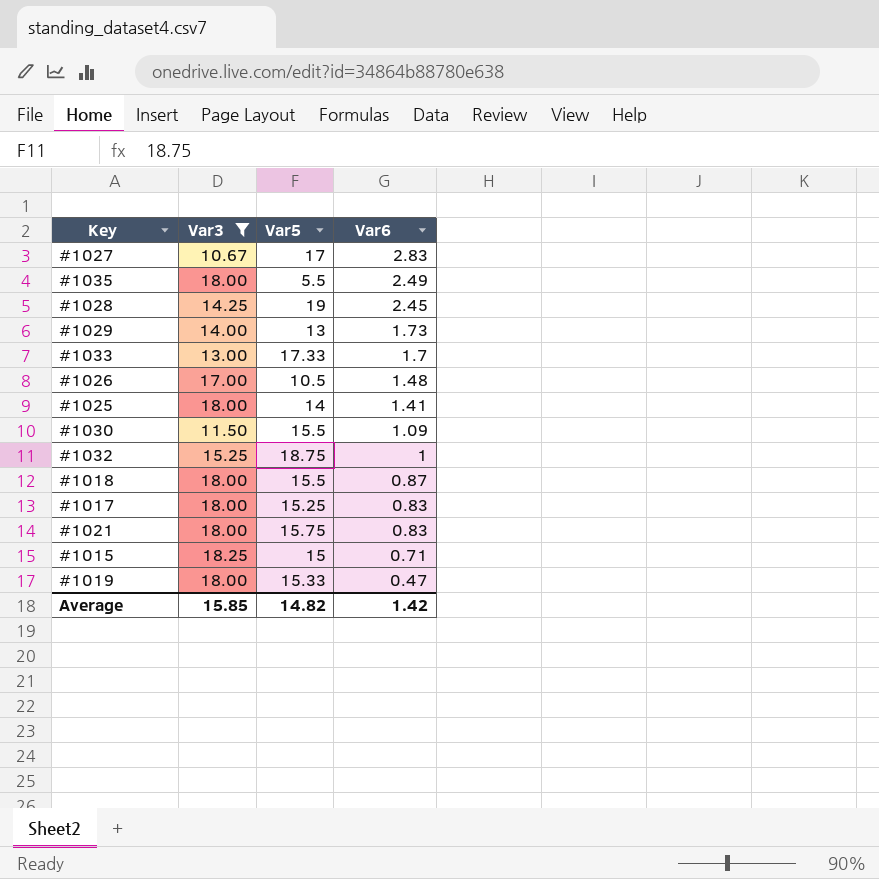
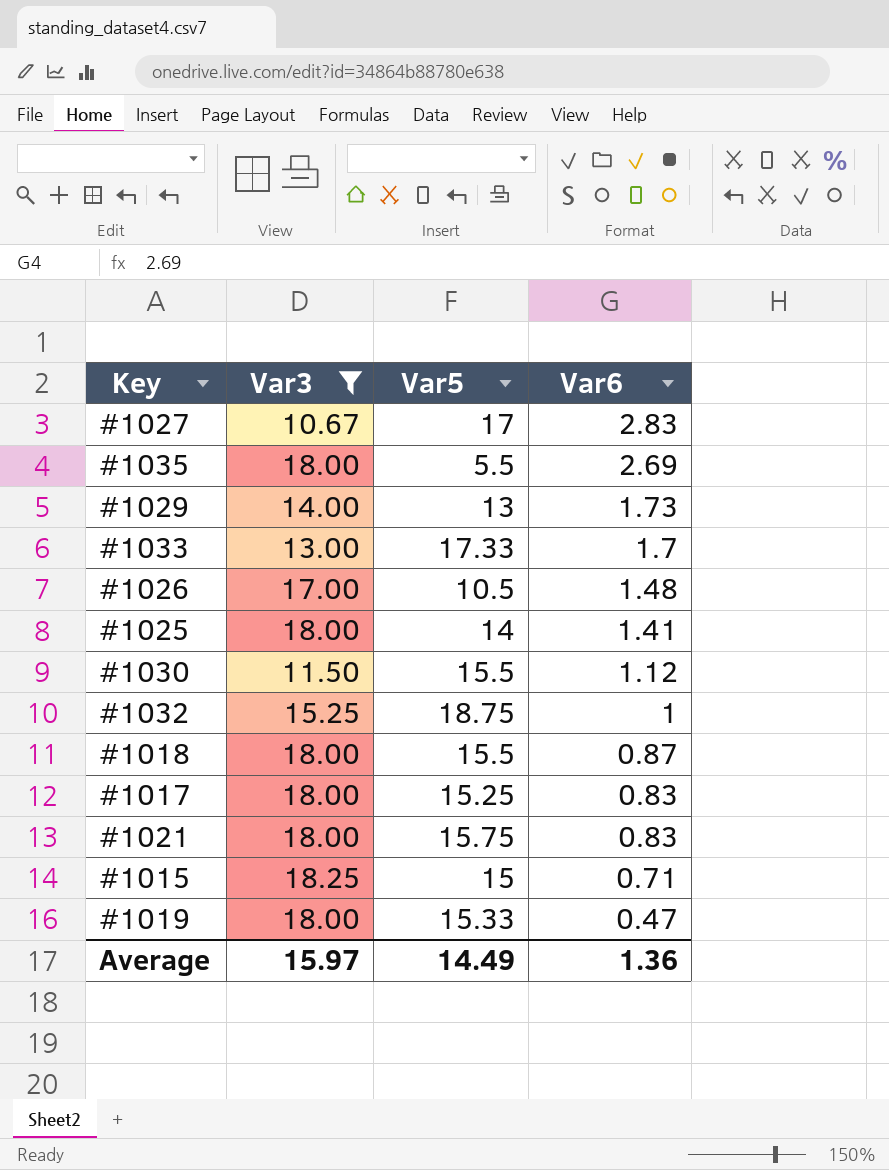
row #1028: 14.25 | 19 | 2.45 -> none
#1035 | Var6: 2.49 -> 2.69
#1030 | Var6: 1.09 -> 1.12
Average | Var3: 15.85 -> 15.97
Average | Var5: 14.82 -> 14.49
Average | Var6: 1.42 -> 1.36

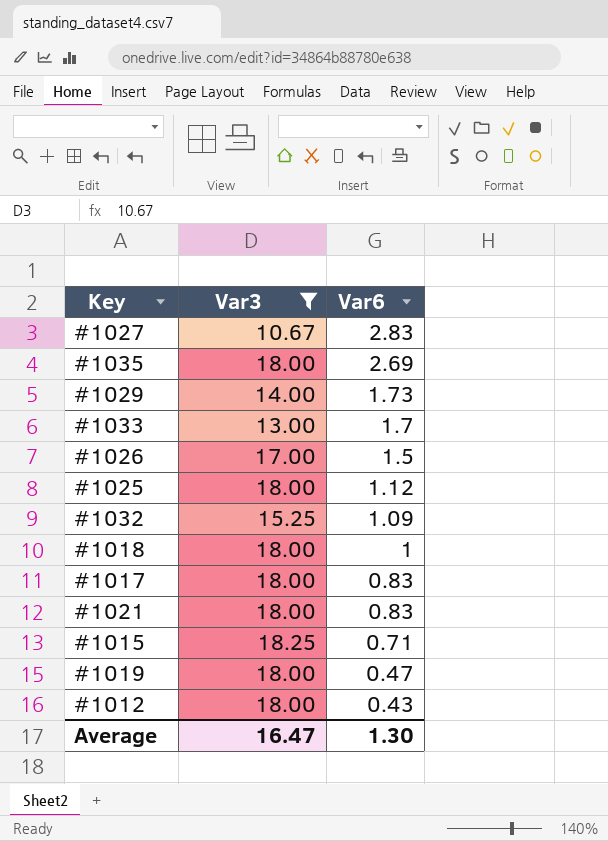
column Var5 | position: 3 -> none
row #1030: 11.50 | 15.5 | 1.12 -> none
#1026 | Var6: 1.48 -> 1.5
#1025 | Var6: 1.41 -> 1.12
#1032 | Var6: 1 -> 1.09
#1018 | Var6: 0.87 -> 1
row #1012: none -> 18.00 | 0.43
Average | Var3: 15.97 -> 16.47
Average | Var6: 1.36 -> 1.30

